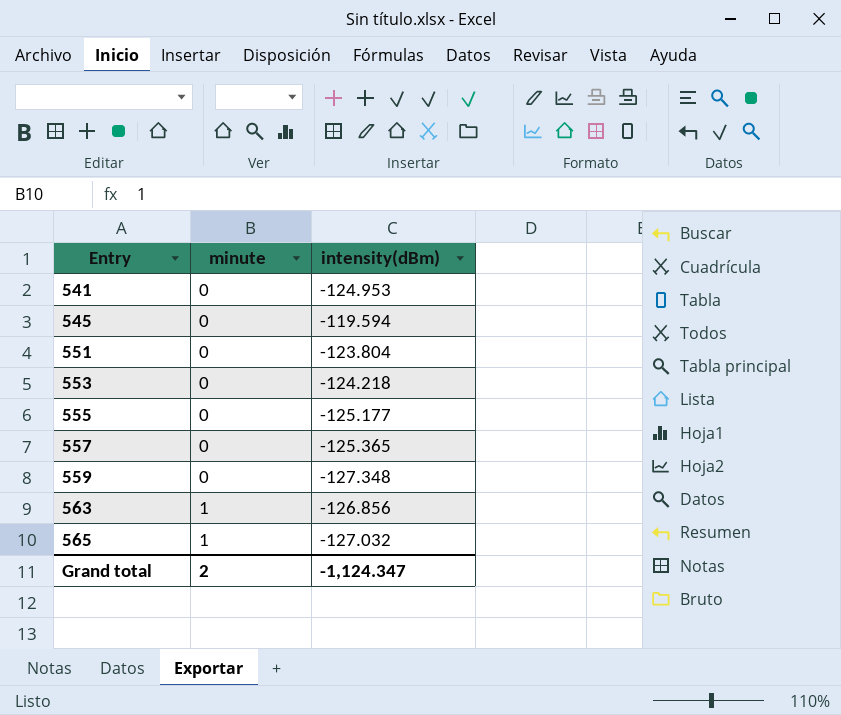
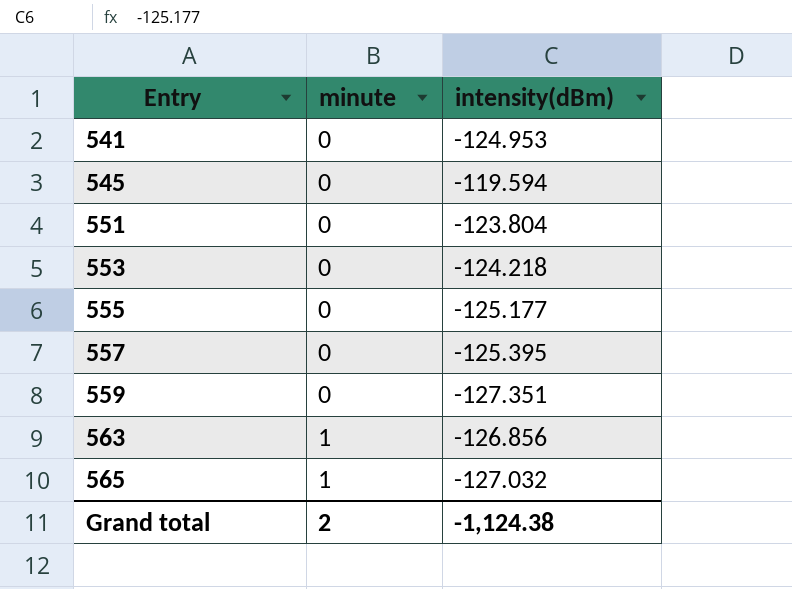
557 | intensity(dBm): -125.365 -> -125.395
559 | intensity(dBm): -127.348 -> -127.351
Grand total | intensity(dBm): -1,124.347 -> -1,124.38

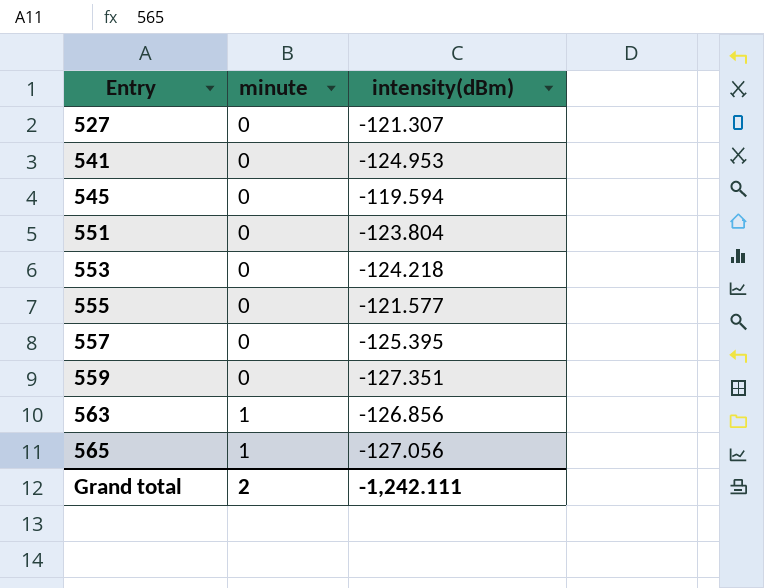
row 527: none -> 0 | -121.307
555 | intensity(dBm): -125.177 -> -121.577
565 | intensity(dBm): -127.032 -> -127.056
Grand total | intensity(dBm): -1,124.38 -> -1,242.111

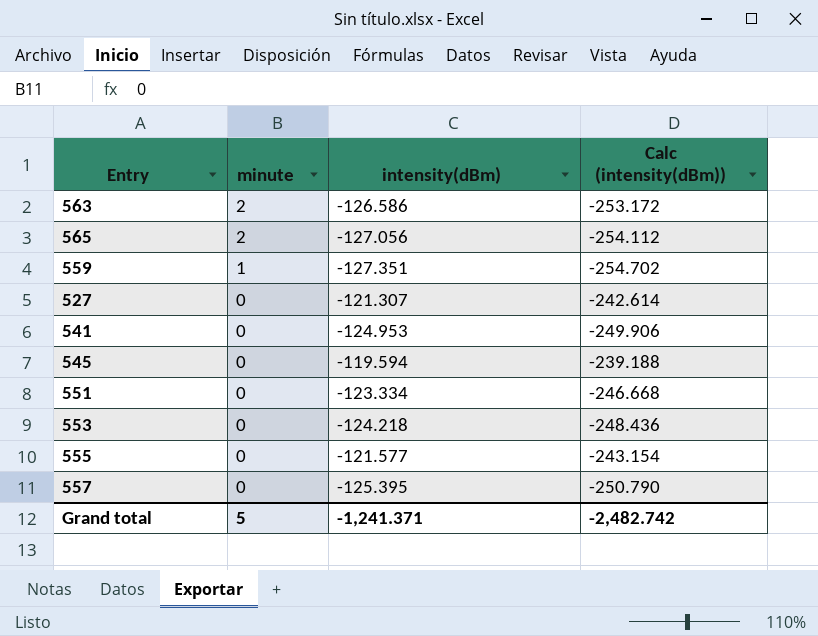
row order: Entry ascending -> minute descending
column Calc (intensity(dBm)) | formula: none -> [intensity(dBm)] * 2
563 | minute: 1 -> 2
563 | intensity(dBm): -126.856 -> -126.586
565 | minute: 1 -> 2
559 | minute: 0 -> 1
551 | intensity(dBm): -123.804 -> -123.334
Grand total | minute: 2 -> 5
Grand total | intensity(dBm): -1,242.111 -> -1,241.371

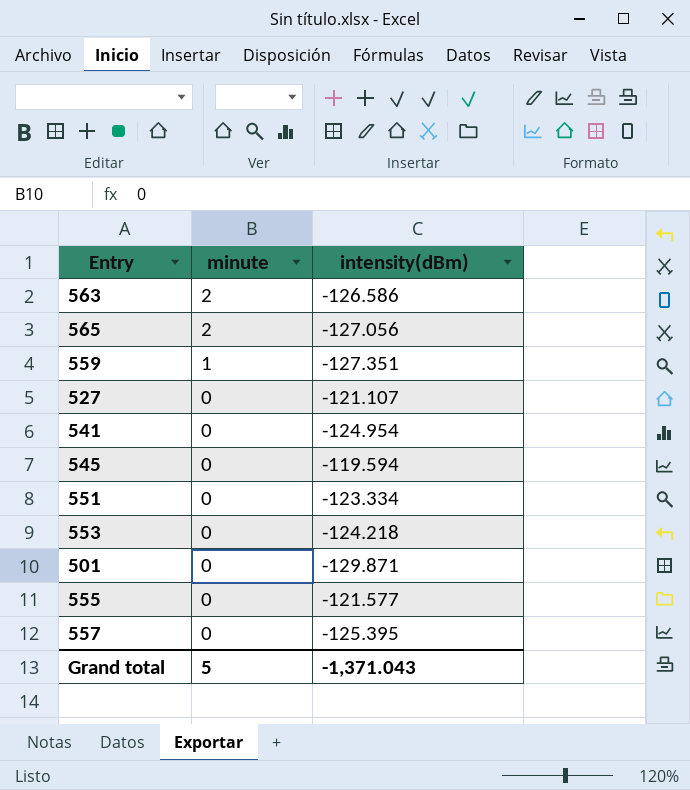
column Calc (intensity(dBm)) | formula: [intensity(dBm)] * 2 -> none
527 | intensity(dBm): -121.307 -> -121.107
541 | intensity(dBm): -124.953 -> -124.954
row 501: none -> 0 | -129.871
Grand total | intensity(dBm): -1,241.371 -> -1,371.043

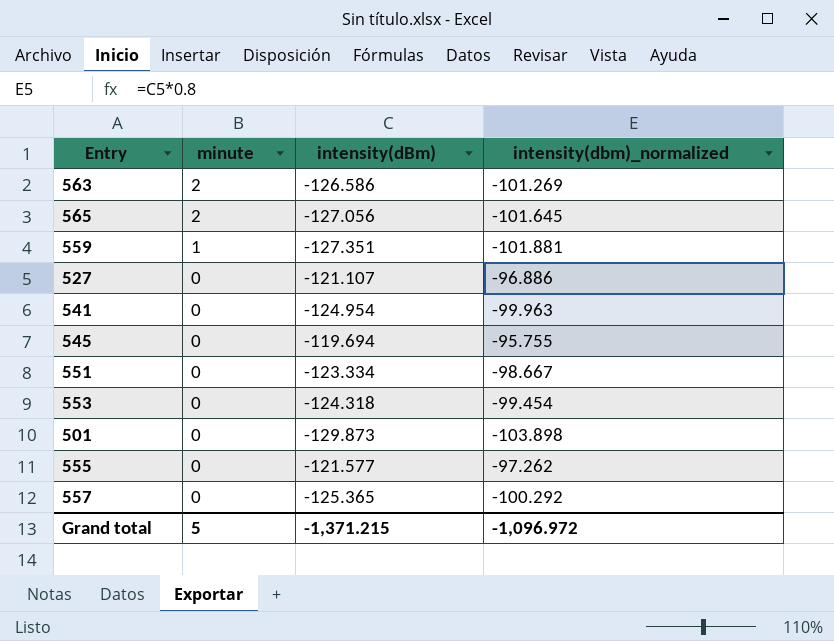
column intensity(dbm)_normalized | formula: none -> [intensity(dBm)] * 0.8
545 | intensity(dBm): -119.594 -> -119.694
553 | intensity(dBm): -124.218 -> -124.318
501 | intensity(dBm): -129.871 -> -129.873
557 | intensity(dBm): -125.395 -> -125.365
Grand total | intensity(dBm): -1,371.043 -> -1,371.215

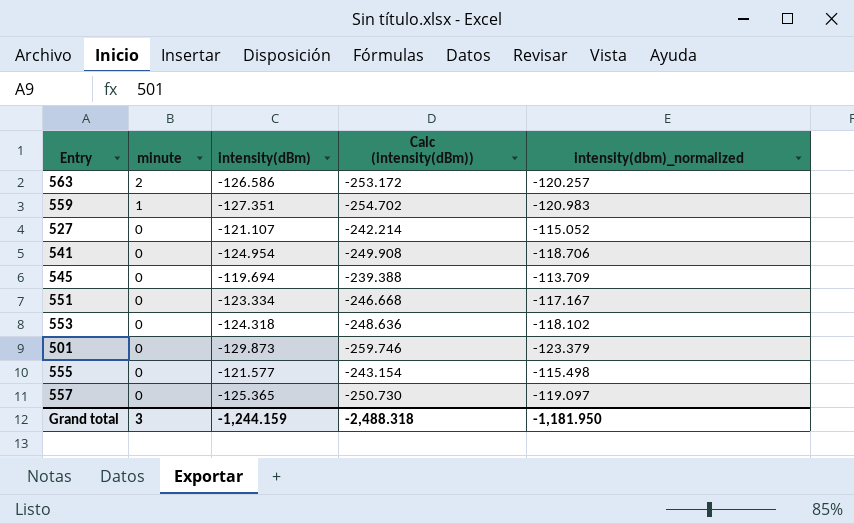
column Calc (intensity(dBm)) | formula: none -> [intensity(dBm)] * 2
column intensity(dbm)_normalized | formula: [intensity(dBm)] * 0.8 -> [intensity(dBm)] * 0.95
row 565: 2 | -127.056 | -101.645 -> none
Grand total | minute: 5 -> 3
Grand total | intensity(dBm): -1,371.215 -> -1,244.159
Grand total | intensity(dbm)_normalized: -1,096.972 -> -1,181.950

